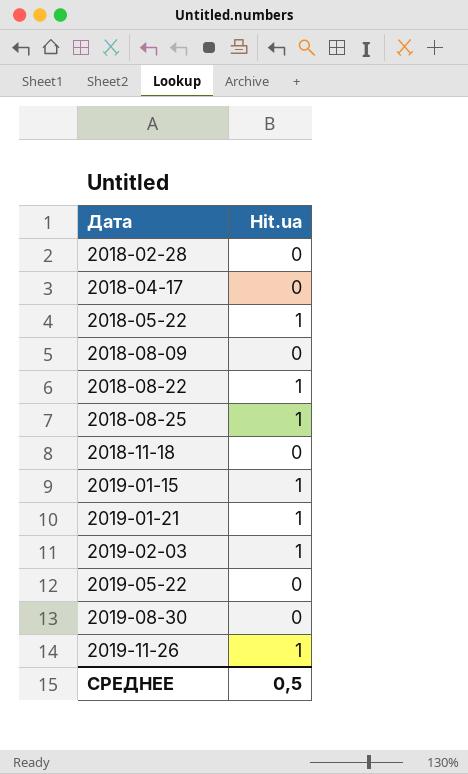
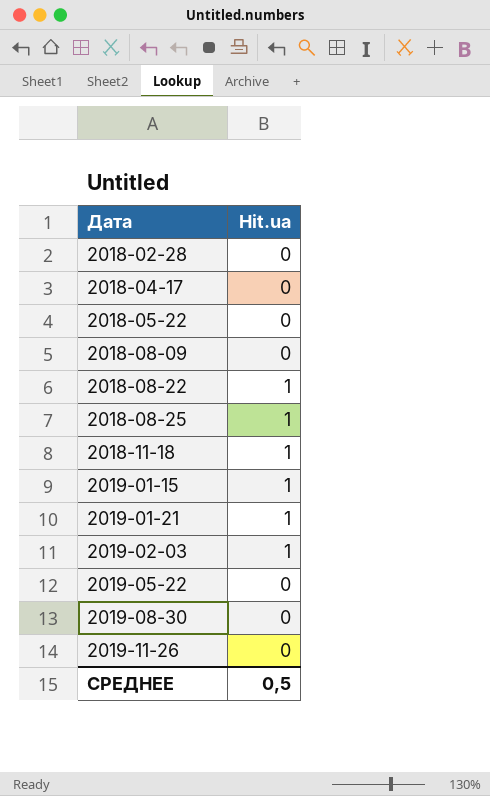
2018-05-22 | Hit.ua: 1 -> 0
2018-11-18 | Hit.ua: 0 -> 1
2019-11-26 | Hit.ua: 1 -> 0

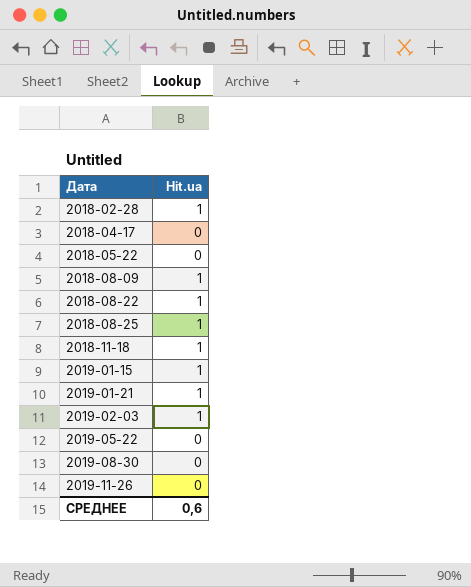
2018-02-28 | Hit.ua: 0 -> 1
2018-08-09 | Hit.ua: 0 -> 1
СРЕДНЕЕ | Hit.ua: 0,5 -> 0,6

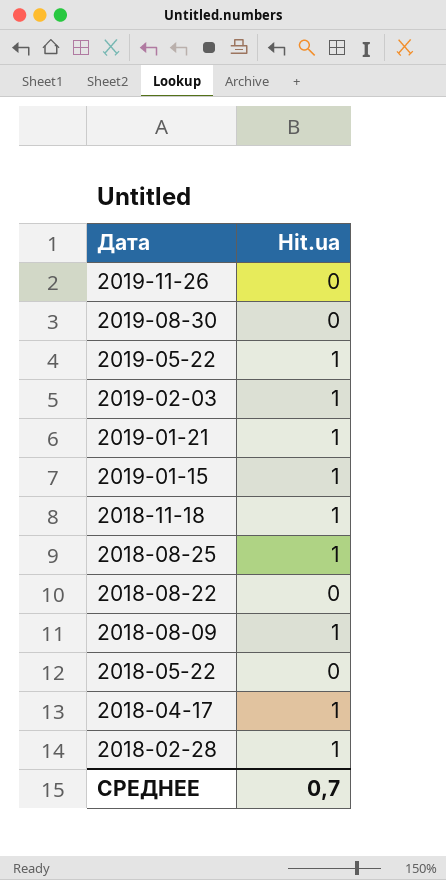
row order: Дата ascending -> Дата descending
2019-05-22 | Hit.ua: 0 -> 1
2018-08-22 | Hit.ua: 1 -> 0
2018-04-17 | Hit.ua: 0 -> 1
СРЕДНЕЕ | Hit.ua: 0,6 -> 0,7

